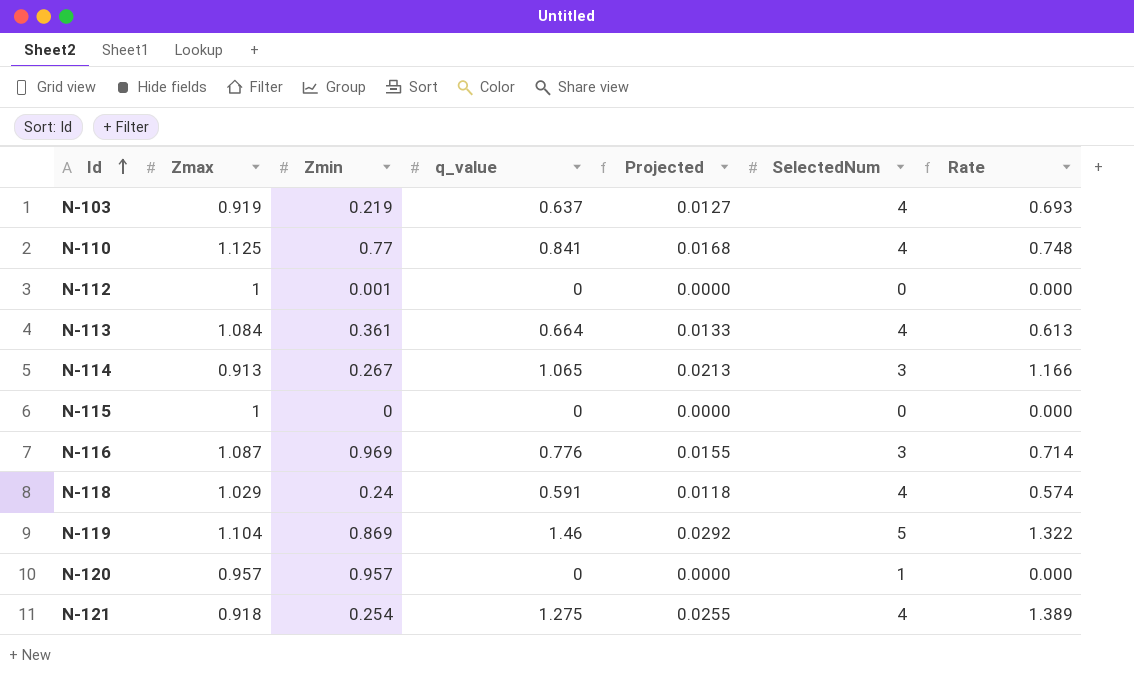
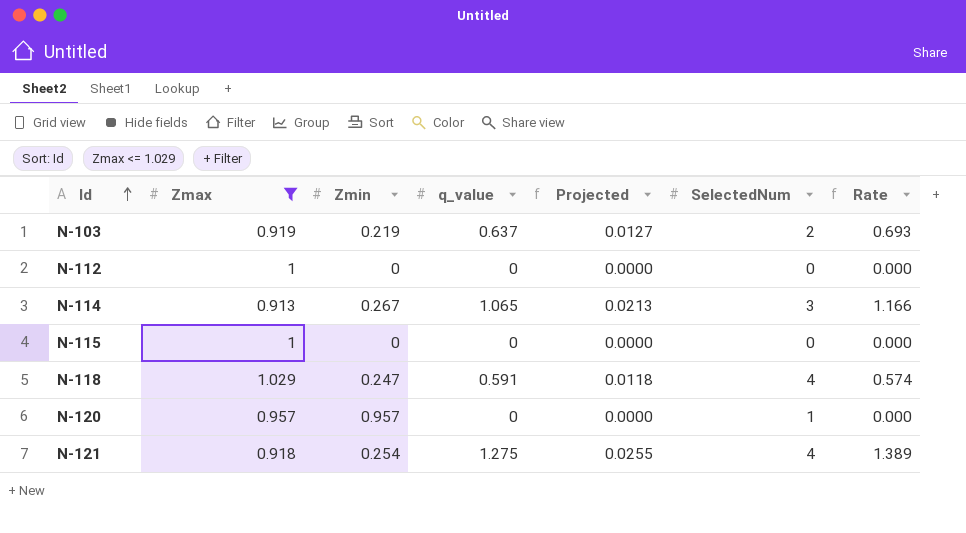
filter: none -> Zmax <= 1.029
N-103 | SelectedNum: 4 -> 2
N-112 | Zmin: 0.001 -> 0
N-118 | Zmin: 0.24 -> 0.247

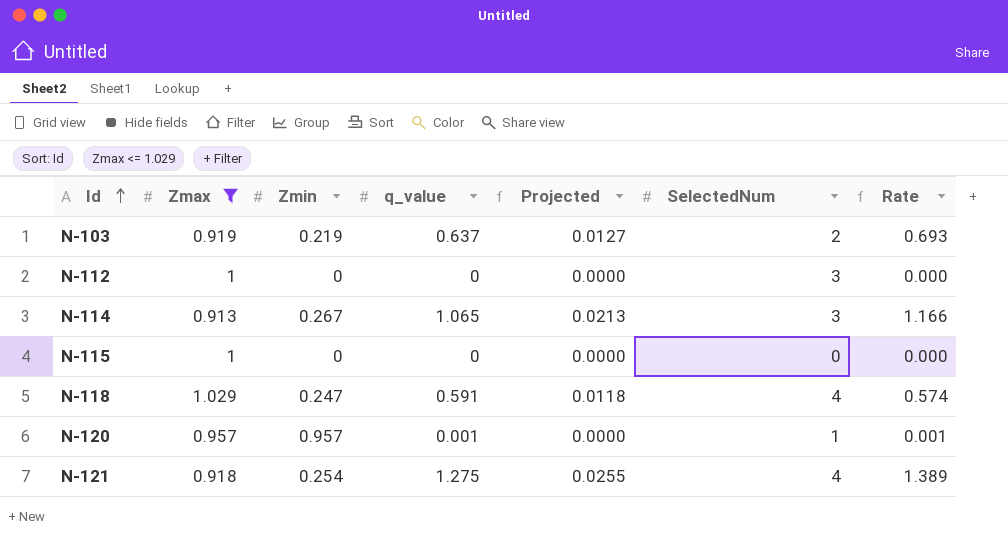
N-112 | SelectedNum: 0 -> 3
N-120 | q_value: 0 -> 0.001
N-120 | Rate: 0.000 -> 0.001

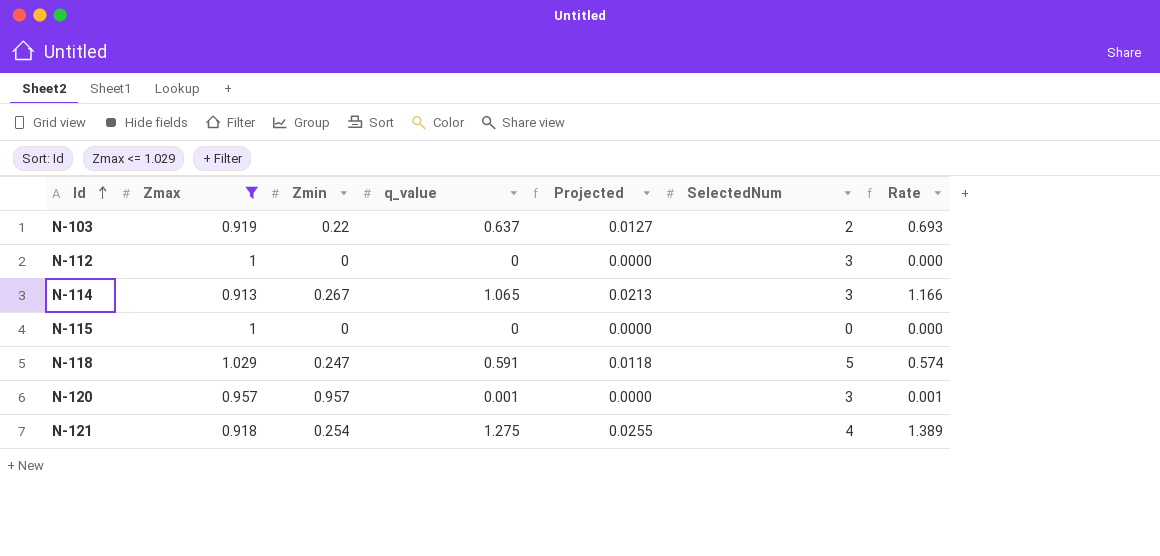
N-103 | Zmin: 0.219 -> 0.22
N-118 | SelectedNum: 4 -> 5
N-120 | SelectedNum: 1 -> 3

